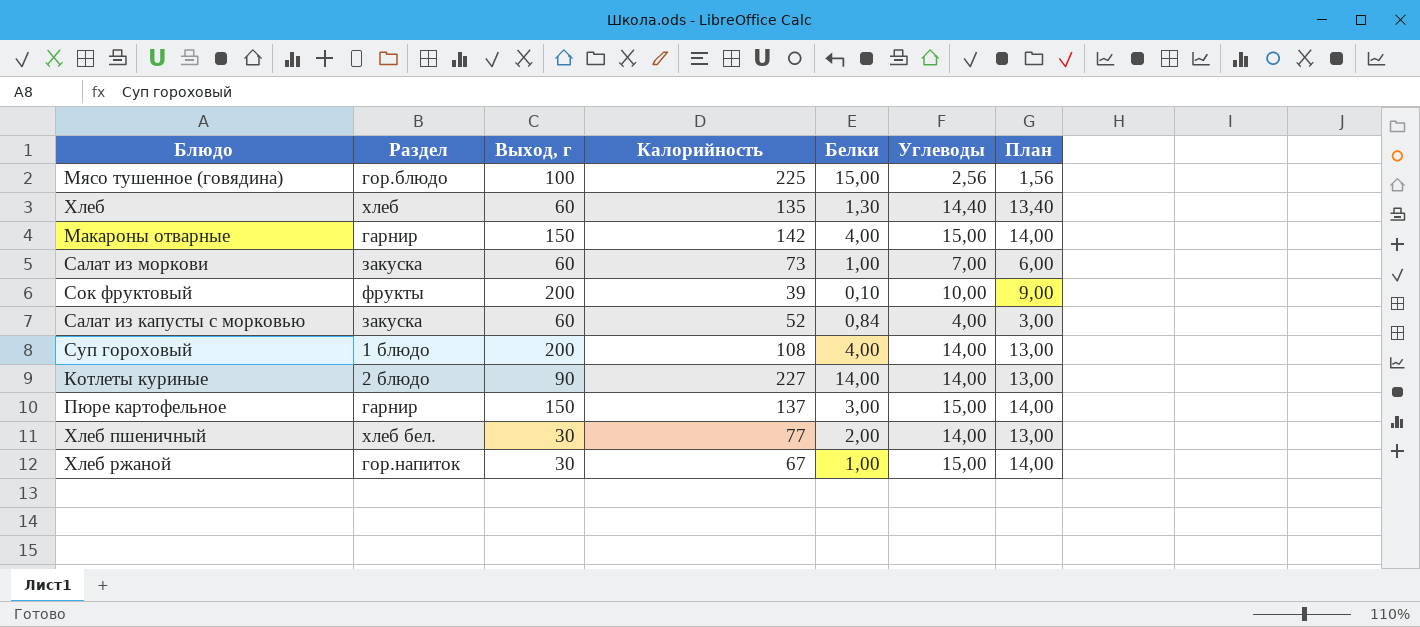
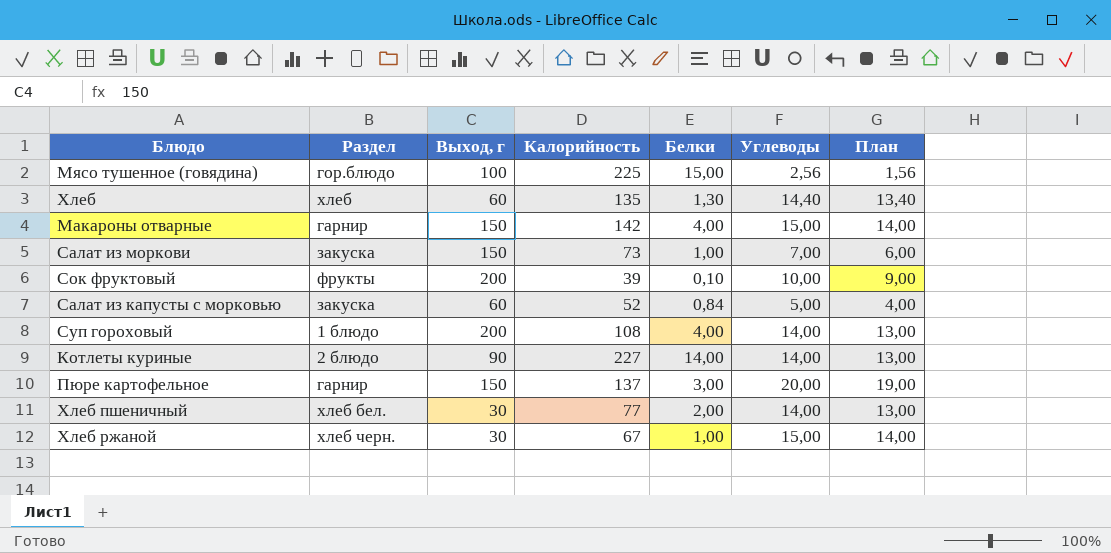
Салат из моркови | Выход, г: 60 -> 150
Салат из капусты с морковью | Углеводы: 4,00 -> 5,00
Салат из капусты с морковью | План: 3,00 -> 4,00
Пюре картофельное | Углеводы: 15,00 -> 20,00
Пюре картофельное | План: 14,00 -> 19,00
Хлеб ржаной | Раздел: гор.напиток -> хлеб черн.

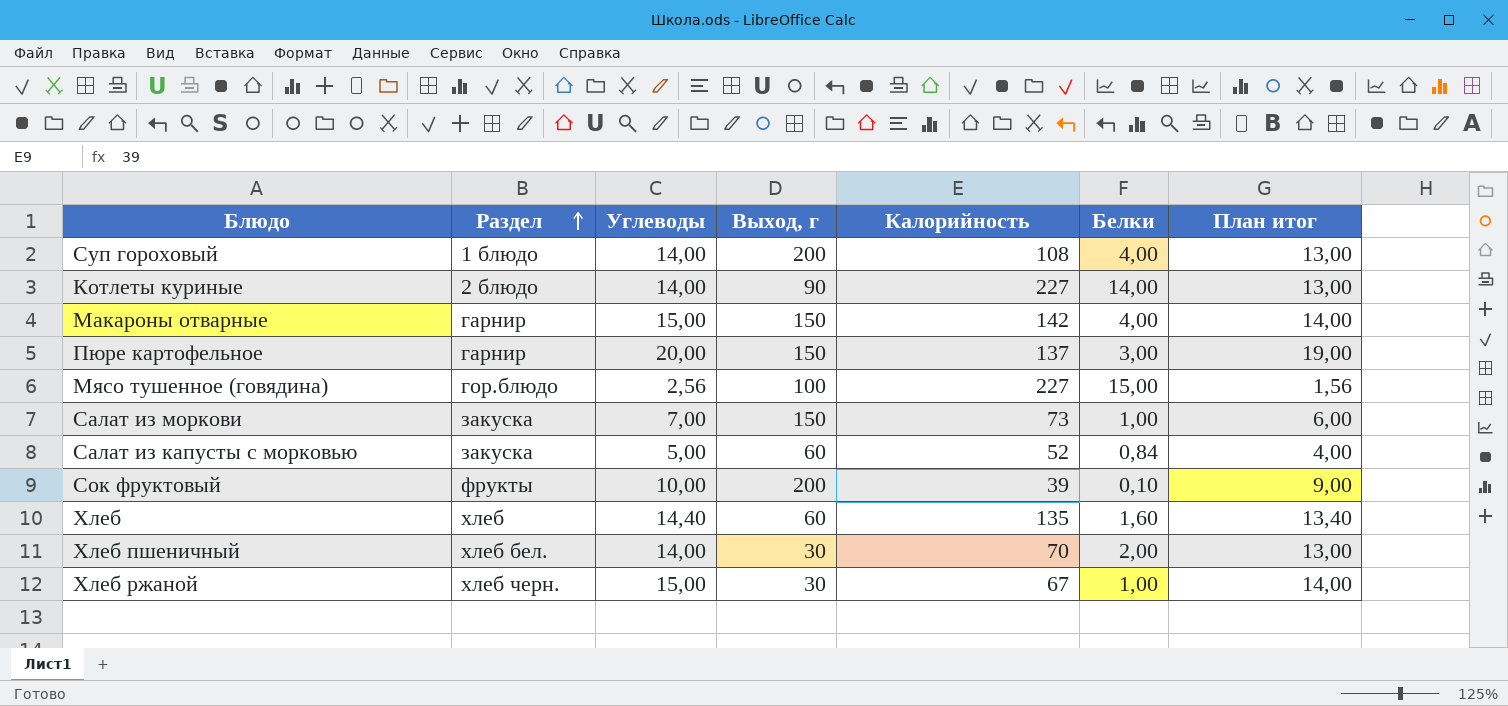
row order: none -> Раздел ascending
column Углеводы | position: 6 -> 3
column name: План -> План итог
Мясо тушенное (говядина) | Калорийность: 225 -> 227
Хлеб | Белки: 1,30 -> 1,60
Хлеб пшеничный | Калорийность: 77 -> 70

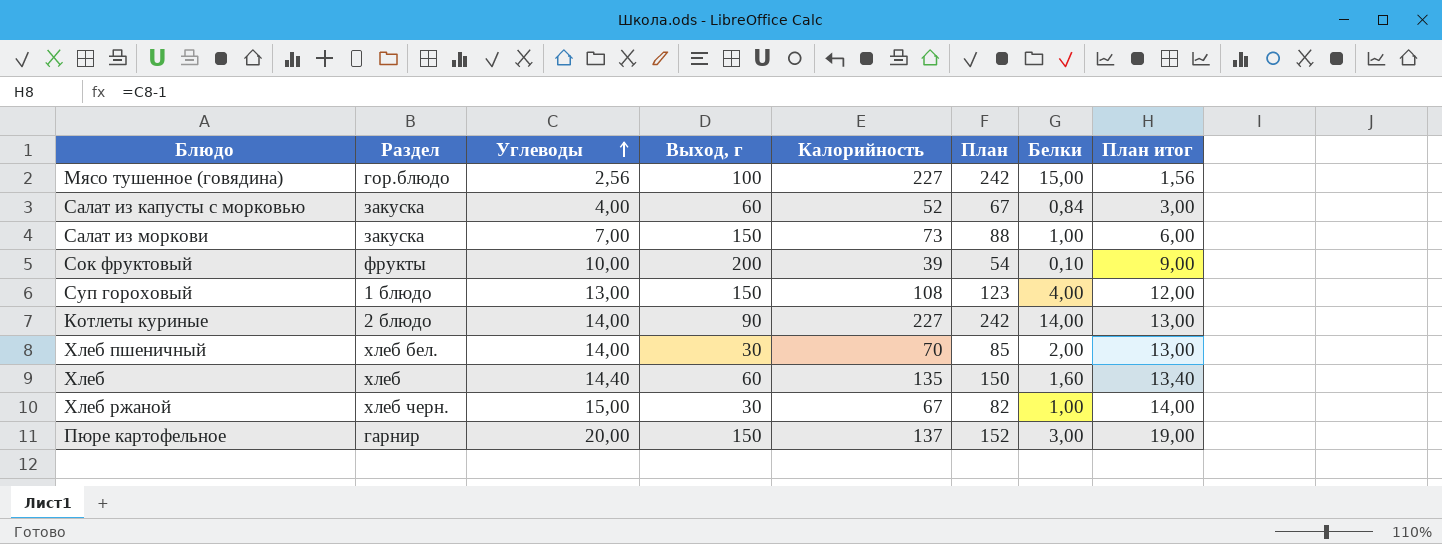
row order: Раздел ascending -> Углеводы ascending
column План | formula: none -> [Калорийность] + 15
row Макароны отварные: гарнир | 15,00 | 150 | 142 | 4,00 | 14,00 -> none
Салат из капусты с морковью | Углеводы: 5,00 -> 4,00
Салат из капусты с морковью | План итог: 4,00 -> 3,00
Суп гороховый | Углеводы: 14,00 -> 13,00
Суп гороховый | Выход, г: 200 -> 150
Суп гороховый | План итог: 13,00 -> 12,00

